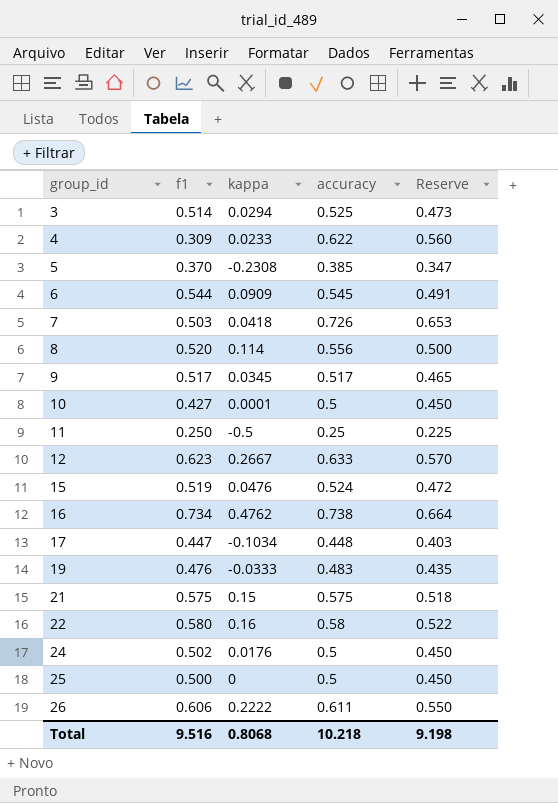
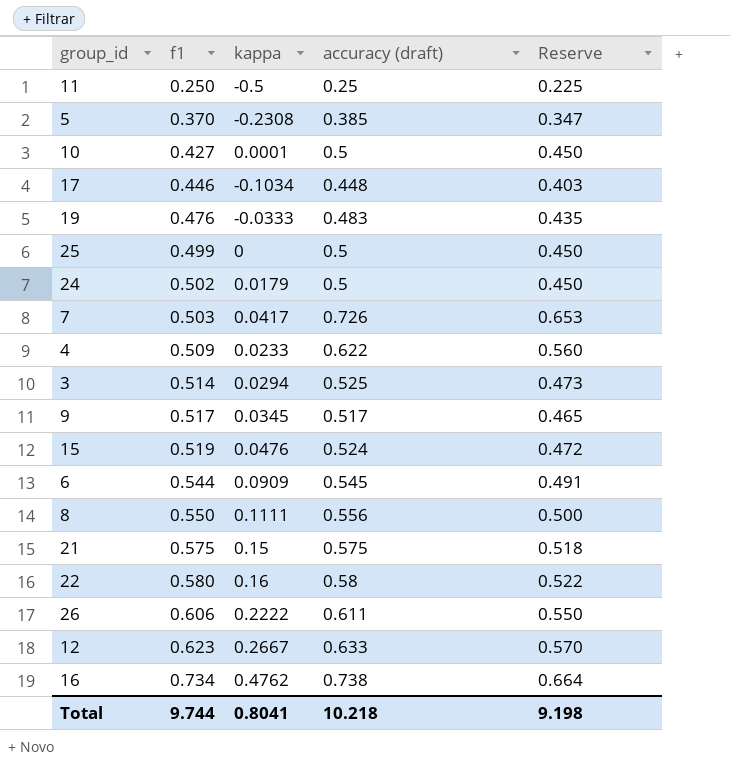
row order: group_id ascending -> f1 ascending
column name: accuracy -> accuracy (draft)
17 | f1: 0.447 -> 0.446
25 | f1: 0.500 -> 0.499
24 | kappa: 0.0176 -> 0.0179
7 | kappa: 0.0418 -> 0.0417
4 | f1: 0.309 -> 0.509
8 | f1: 0.520 -> 0.550
8 | kappa: 0.114 -> 0.1111
Total | f1: 9.516 -> 9.744
Total | kappa: 0.8068 -> 0.8041

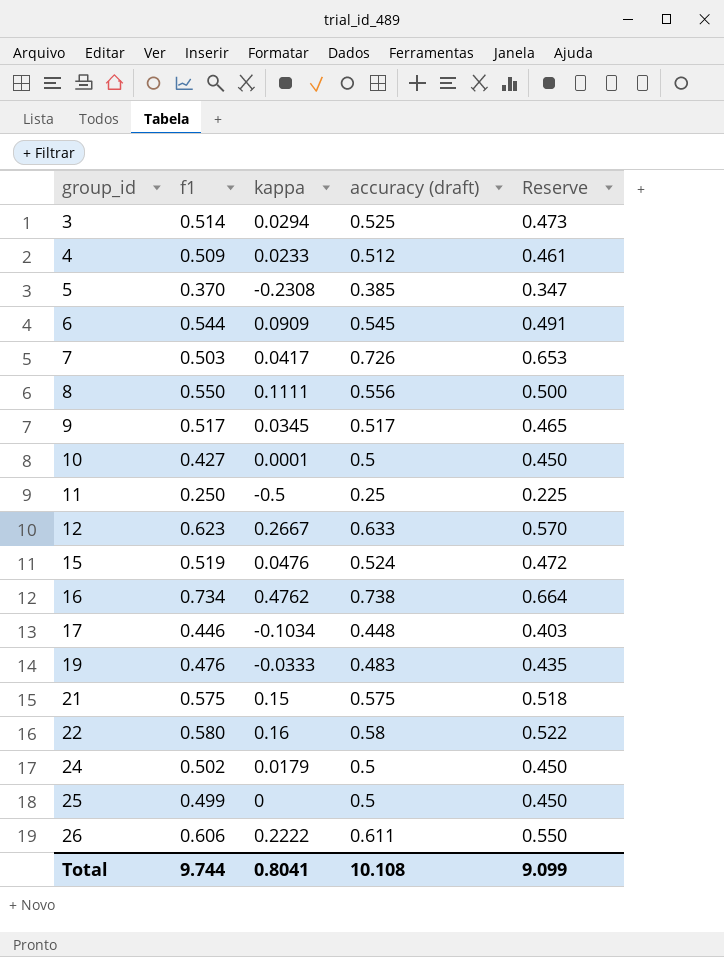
row order: f1 ascending -> group_id ascending
4 | accuracy (draft): 0.622 -> 0.512
4 | Reserve: 0.560 -> 0.461
Total | accuracy (draft): 10.218 -> 10.108
Total | Reserve: 9.198 -> 9.099

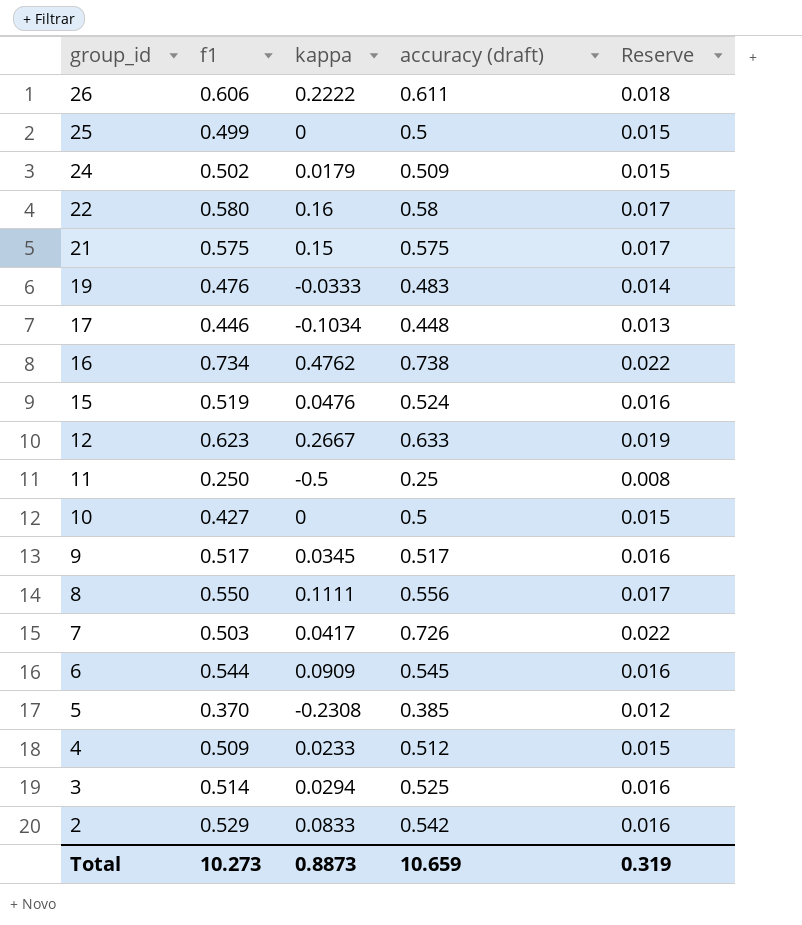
row order: group_id ascending -> group_id descending
column Reserve | formula: [accuracy (draft)] * 0.9 -> [accuracy (draft)] * 0.03
24 | accuracy (draft): 0.5 -> 0.509
10 | kappa: 0.0001 -> 0
row 2: none -> 0.529 | 0.0833 | 0.542 | 0.016
Total | f1: 9.744 -> 10.273
Total | kappa: 0.8041 -> 0.8873
Total | accuracy (draft): 10.108 -> 10.659
Total | Reserve: 9.099 -> 0.319

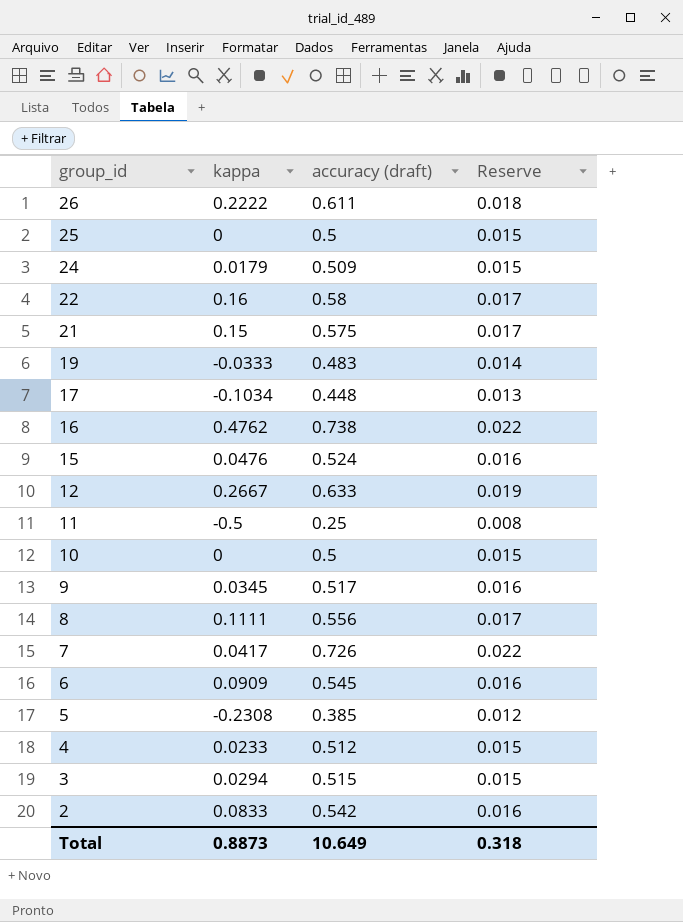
column f1 | position: 2 -> none
3 | accuracy (draft): 0.525 -> 0.515
3 | Reserve: 0.016 -> 0.015
Total | accuracy (draft): 10.659 -> 10.649
Total | Reserve: 0.319 -> 0.318

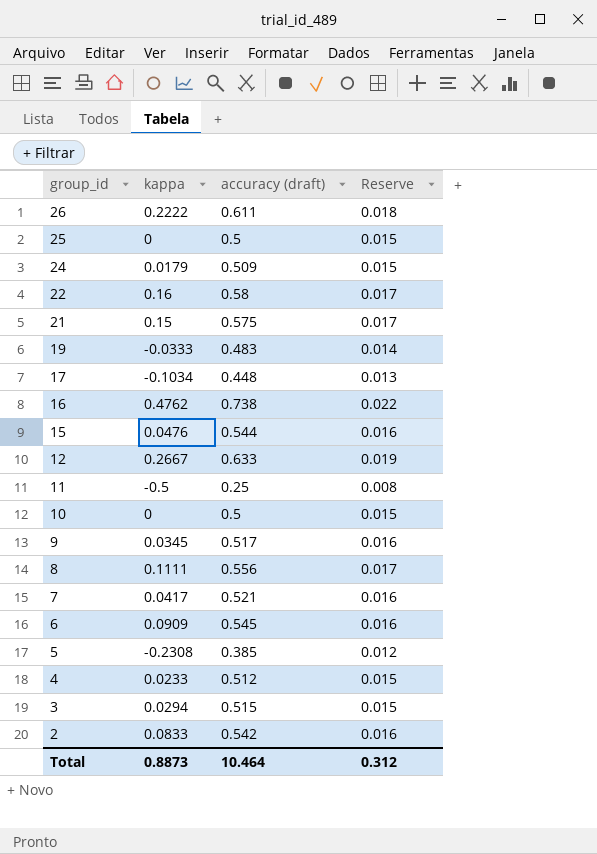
15 | accuracy (draft): 0.524 -> 0.544
7 | accuracy (draft): 0.726 -> 0.521
7 | Reserve: 0.022 -> 0.016
Total | accuracy (draft): 10.649 -> 10.464
Total | Reserve: 0.318 -> 0.312

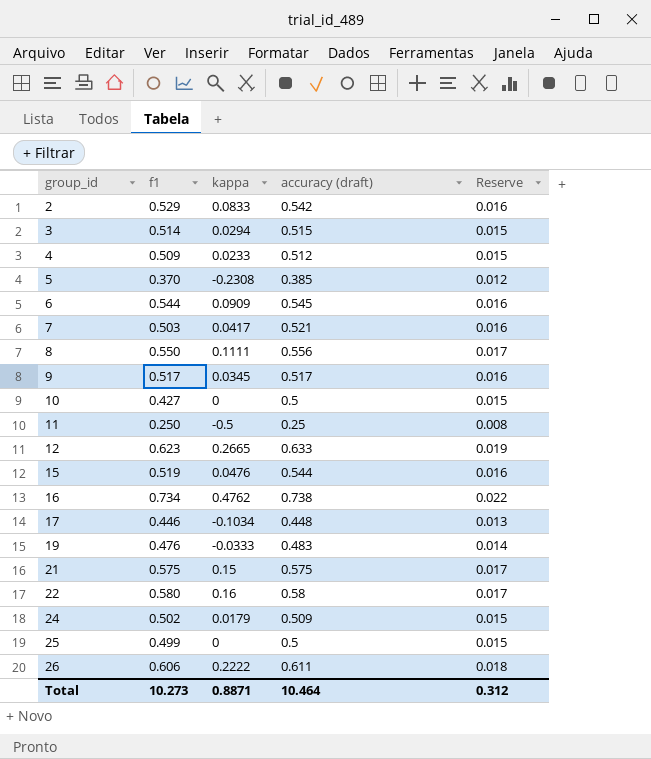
row order: group_id descending -> group_id ascending
column f1 | position: none -> 2
12 | kappa: 0.2667 -> 0.2665
Total | kappa: 0.8873 -> 0.8871

